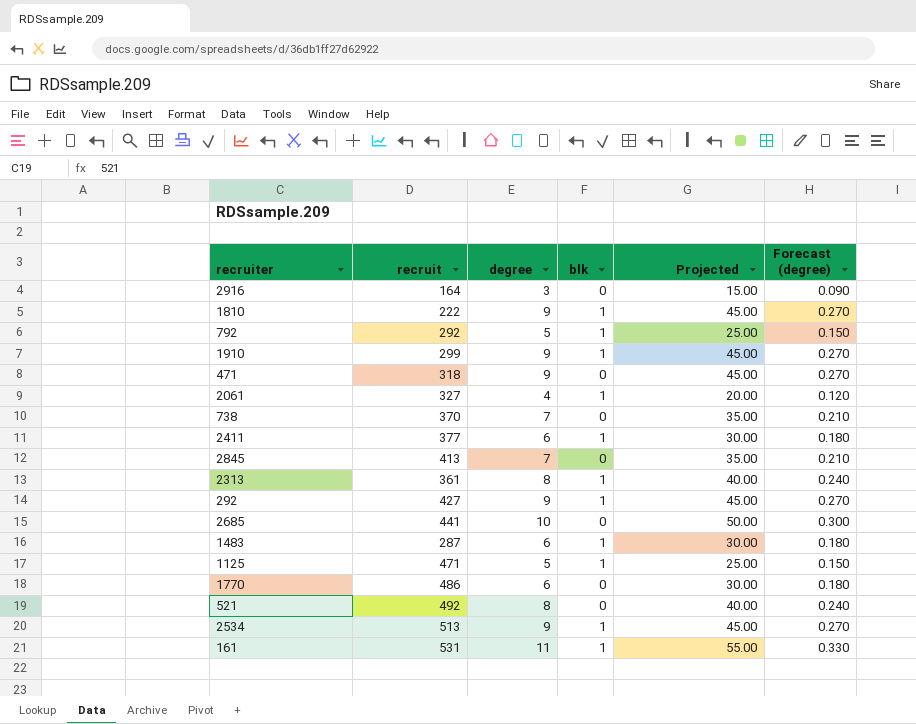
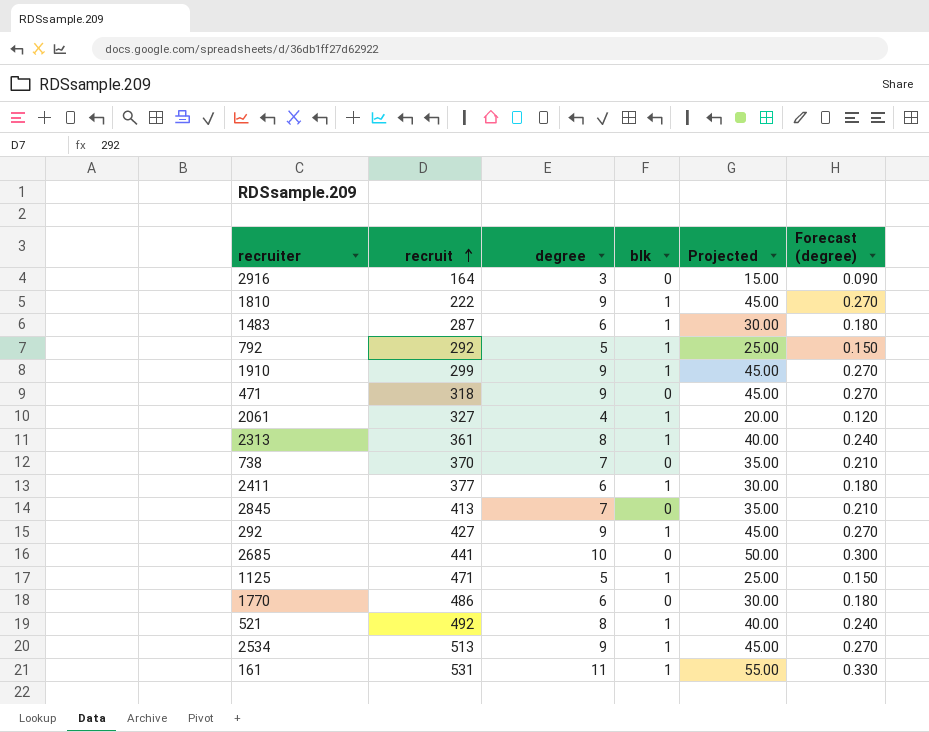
row order: none -> recruit ascending
521 | blk: 0 -> 1

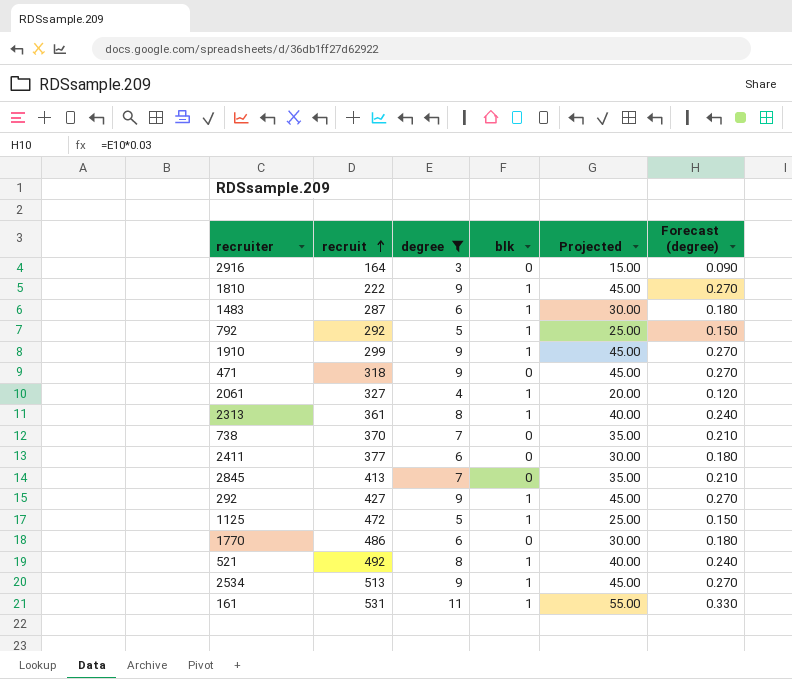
filter: none -> degree != 10
2411 | blk: 1 -> 0
1125 | recruit: 471 -> 472

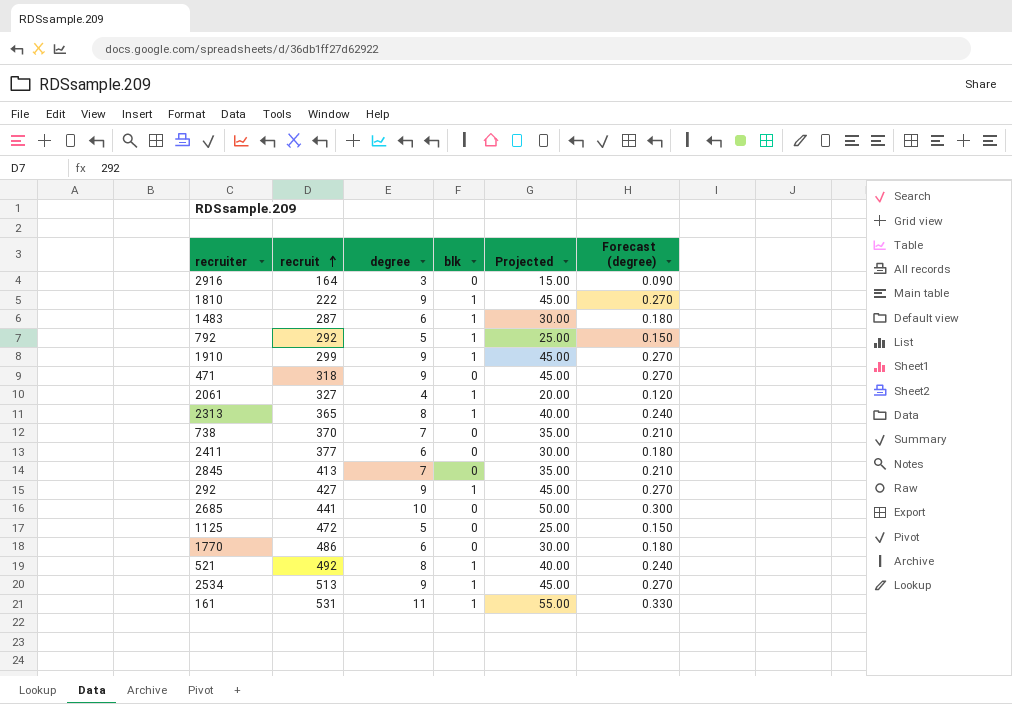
filter: degree != 10 -> none
2313 | recruit: 361 -> 365
1125 | blk: 1 -> 0

